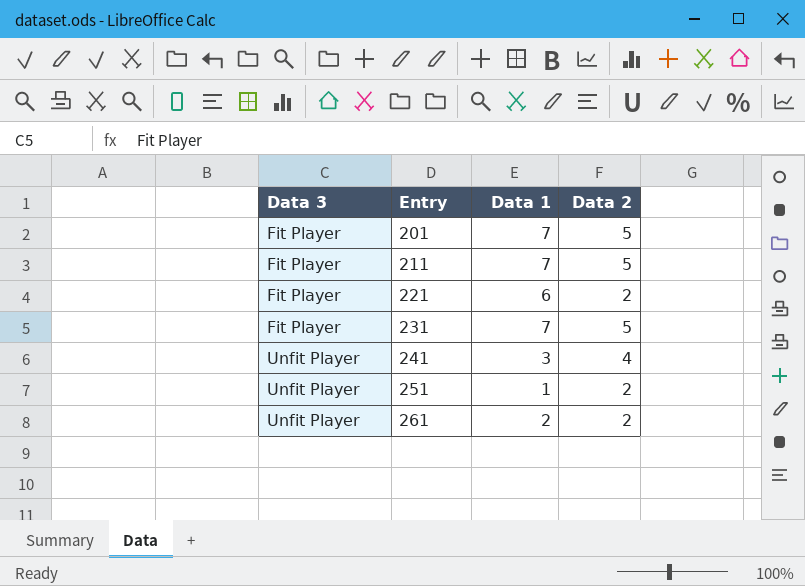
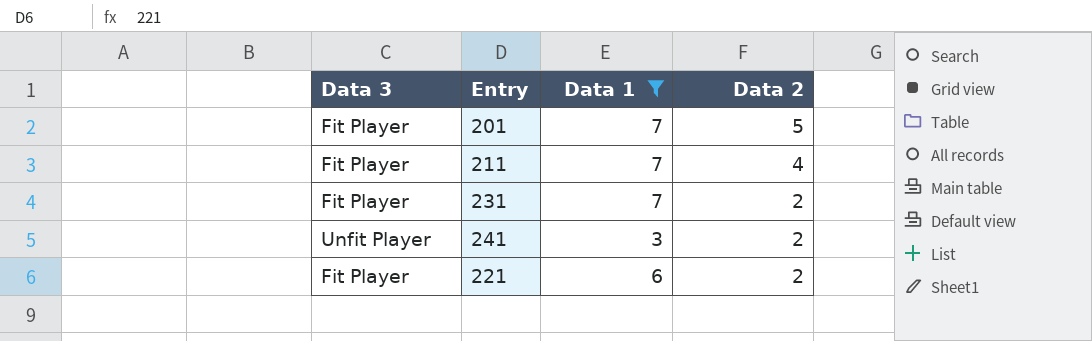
filter: none -> Data 1 >= 3
row order: Data 3 ascending -> Data 2 descending
211 | Data 2: 5 -> 4
231 | Data 2: 5 -> 2
241 | Data 2: 4 -> 2

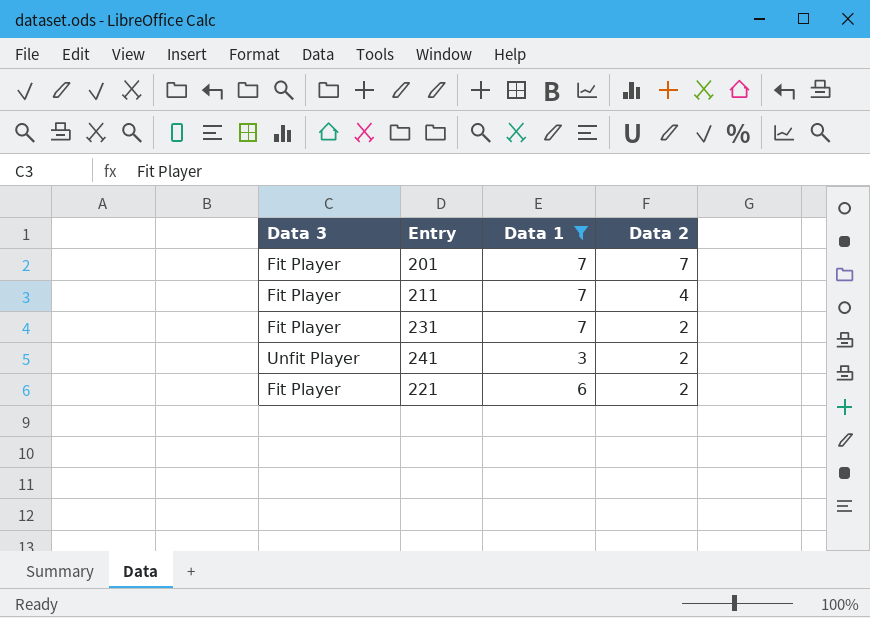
201 | Data 2: 5 -> 7

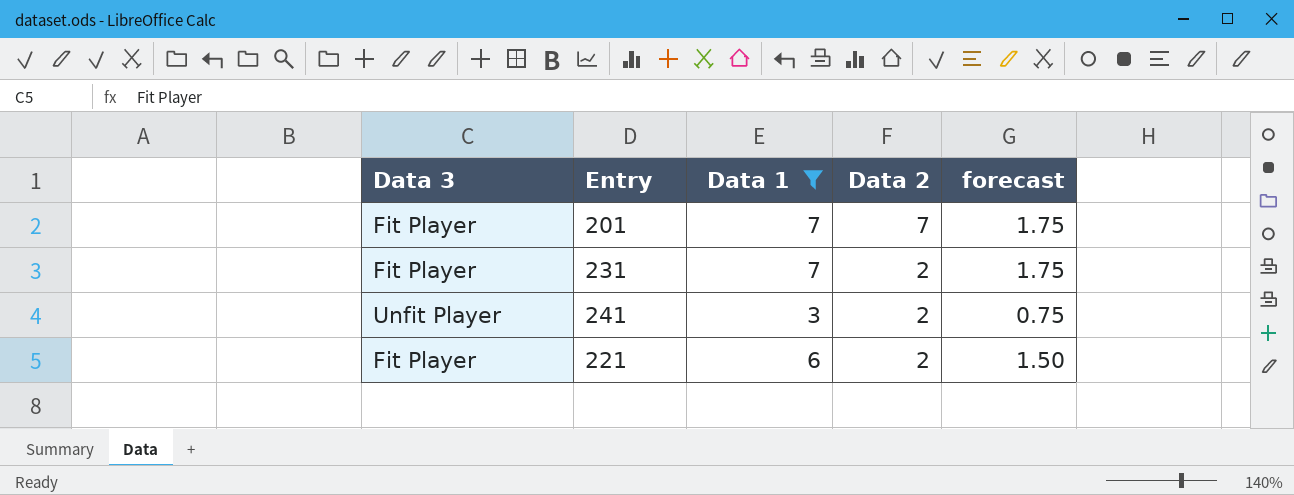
column forecast | formula: none -> [Data 1] * 0.25
row 211: Fit Player | 7 | 4 -> none

